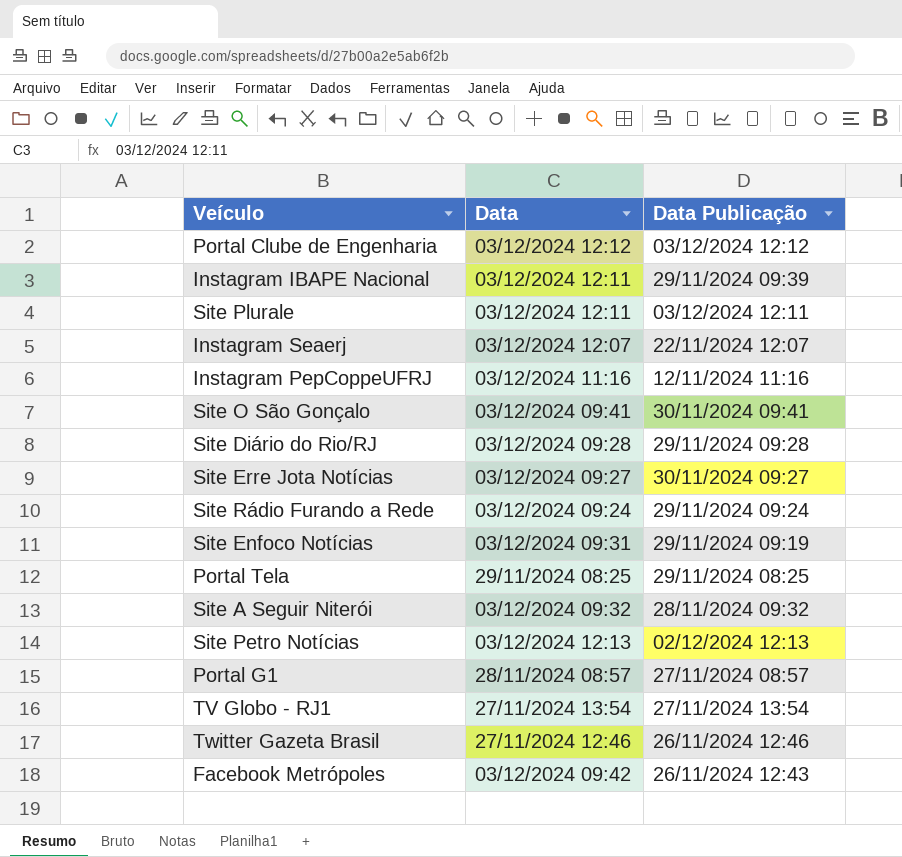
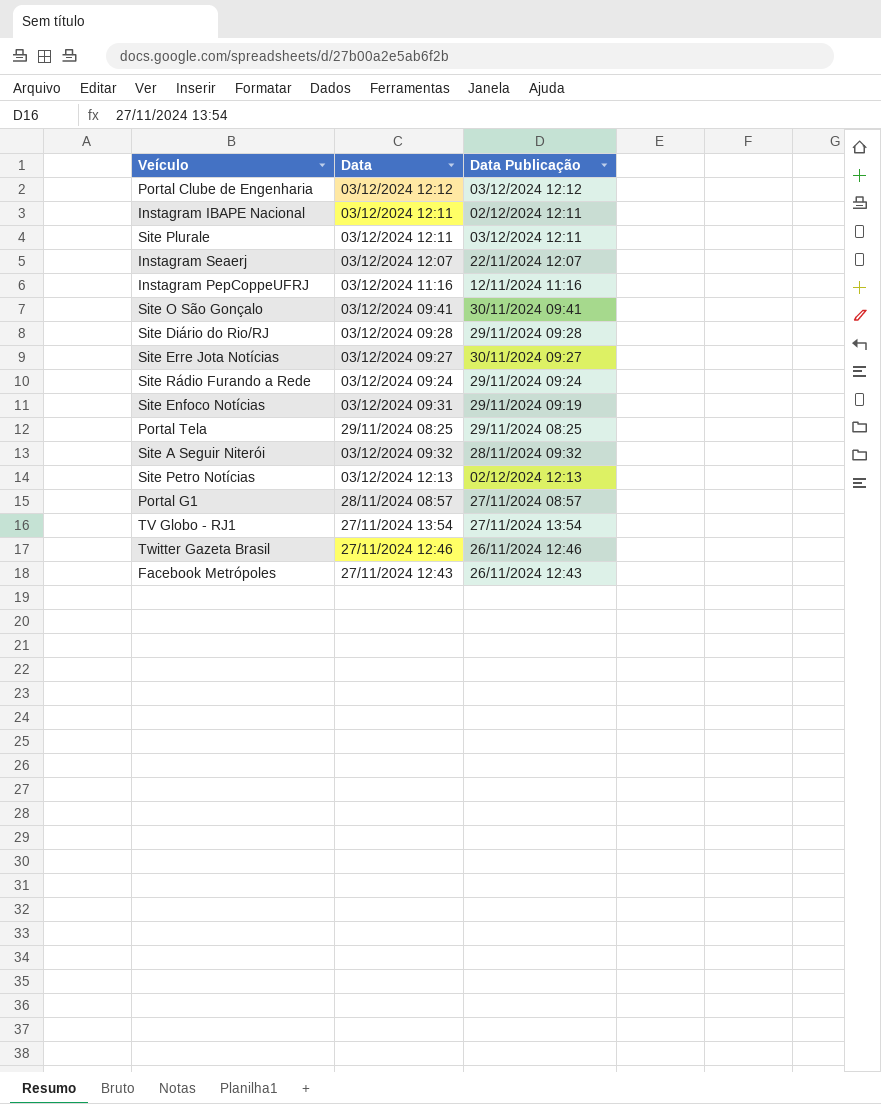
Instagram IBAPE Nacional | Data Publicação: 29/11/2024 09:39 -> 02/12/2024 12:11
Facebook Metrópoles | Data: 03/12/2024 09:42 -> 27/11/2024 12:43

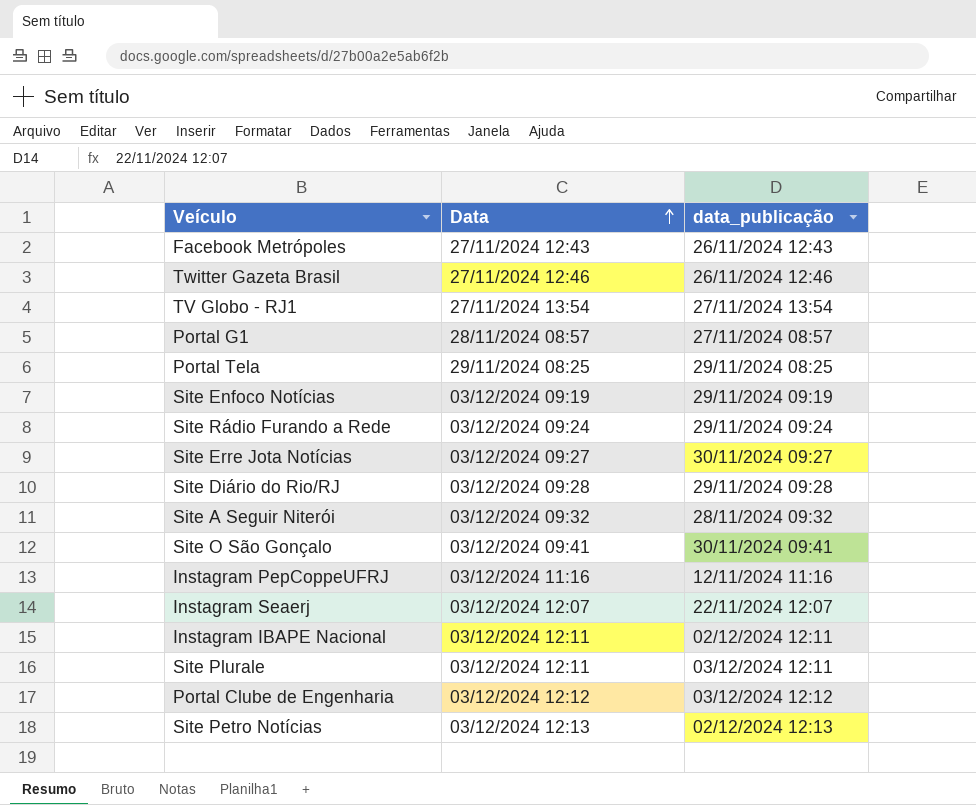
row order: none -> Data ascending
column name: Data Publicação -> data_publicação
Site Enfoco Notícias | Data: 03/12/2024 09:31 -> 03/12/2024 09:19

